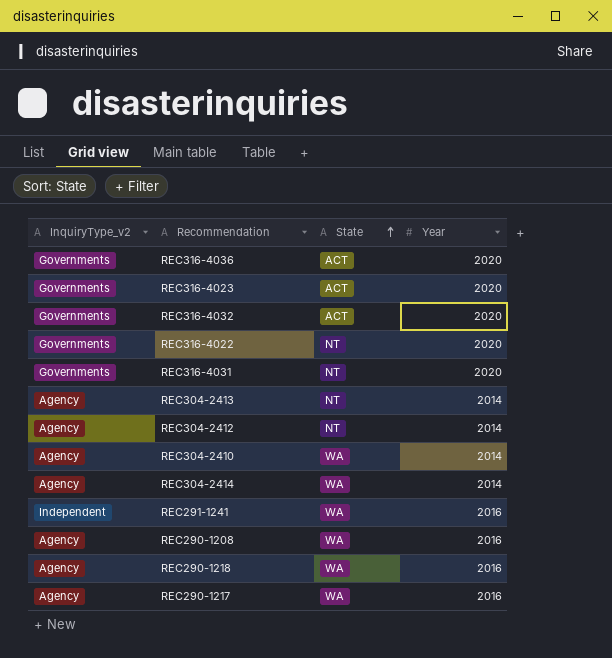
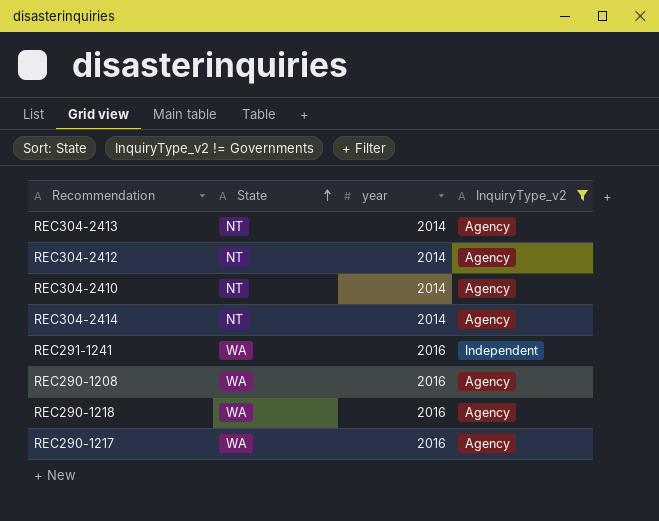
filter: none -> InquiryType_v2 != Governments
column name: Year -> year
column InquiryType_v2 | position: 1 -> 4
REC304-2410 | State: WA -> NT
REC304-2414 | State: WA -> NT

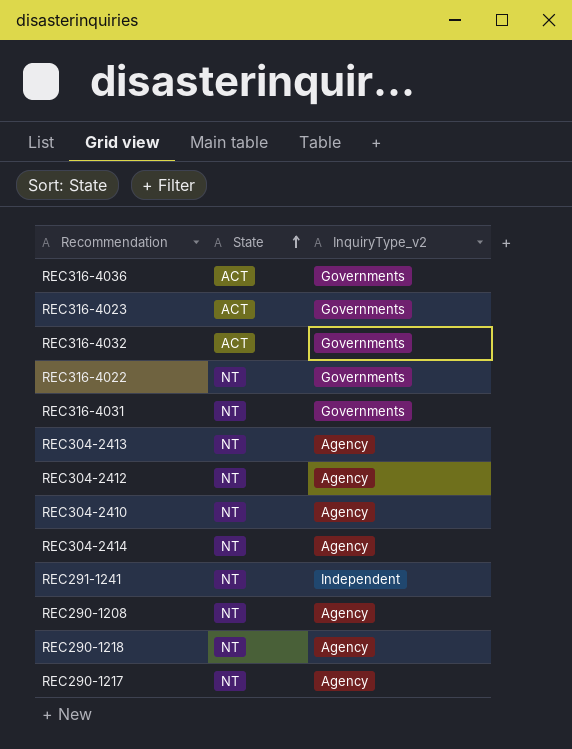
filter: InquiryType_v2 != Governments -> none
column year | position: 3 -> none
REC291-1241 | State: WA -> NT
REC290-1208 | State: WA -> NT
REC290-1218 | State: WA -> NT
REC290-1217 | State: WA -> NT

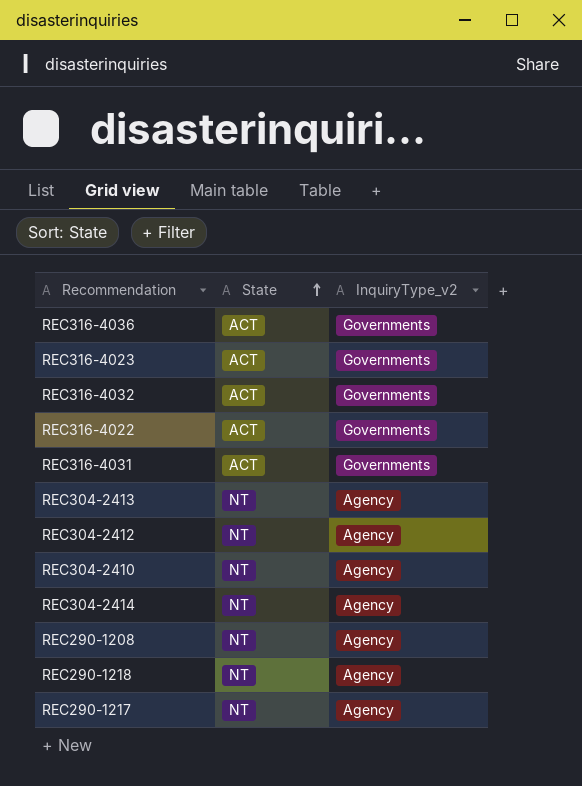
row REC291-1241: NT | Independent -> none
REC316-4022 | State: NT -> ACT
REC316-4031 | State: NT -> ACT

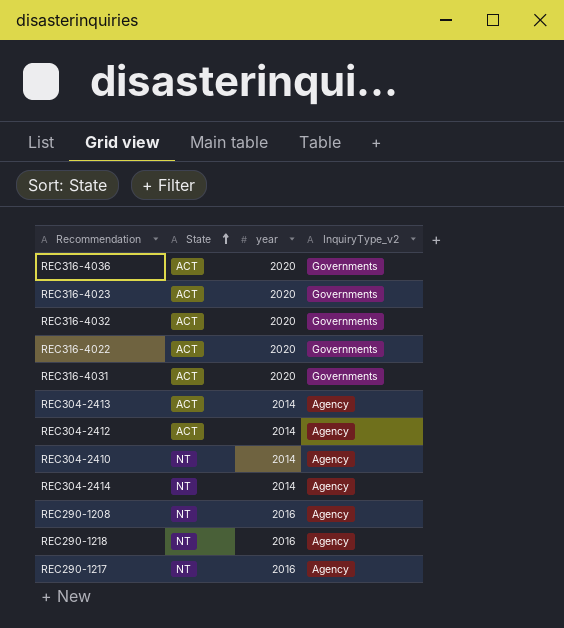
column year | position: none -> 3
REC304-2413 | State: NT -> ACT
REC304-2412 | State: NT -> ACT

